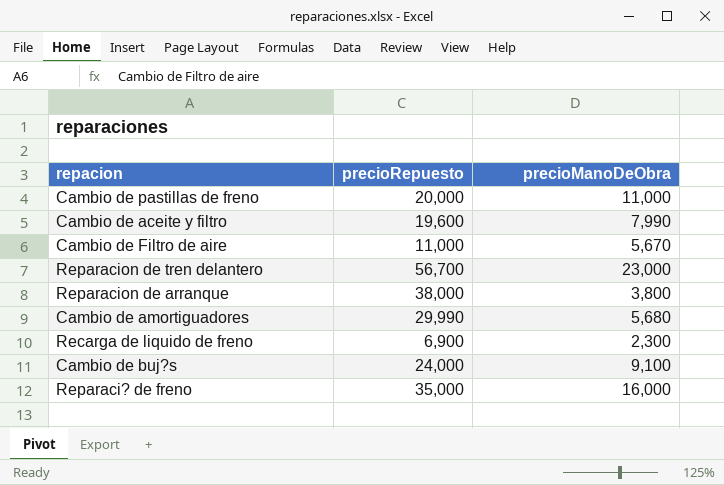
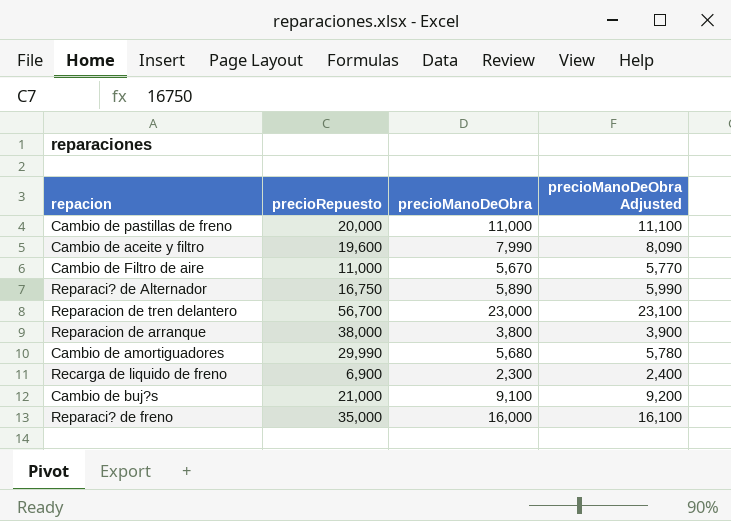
column precioManoDeObra Adjusted | formula: none -> [precioManoDeObra] + 100
row Reparaci? de Alternador: none -> 16,750 | 5,890 | 5,990
Cambio de buj?s | precioRepuesto: 24,000 -> 21,000

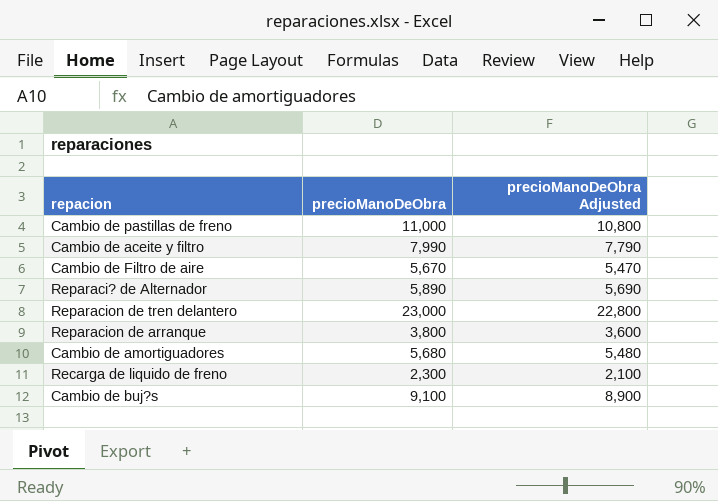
column precioRepuesto | position: 2 -> none
column precioManoDeObra Adjusted | formula: [precioManoDeObra] + 100 -> [precioManoDeObra] - 200
row Reparaci? de freno: 35,000 | 16,000 | 16,100 -> none

